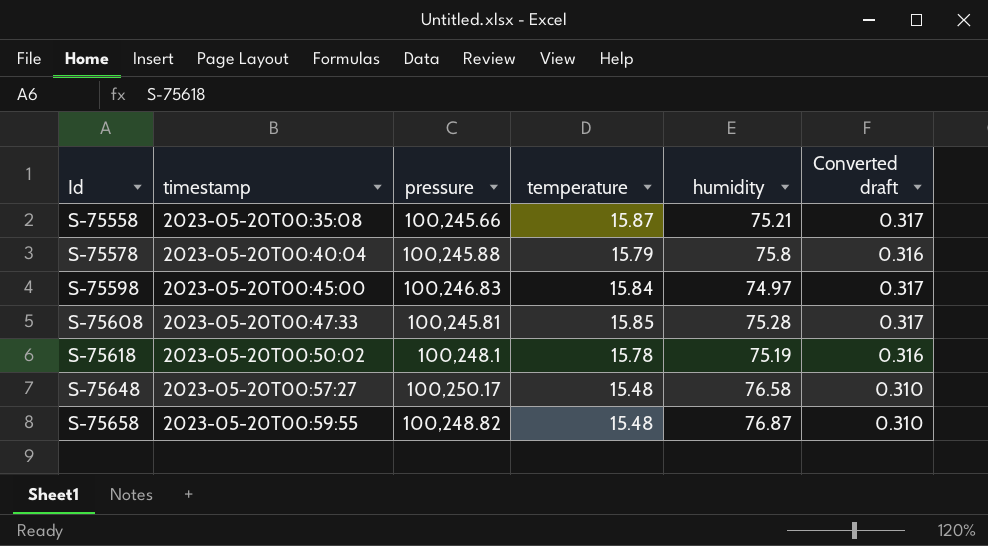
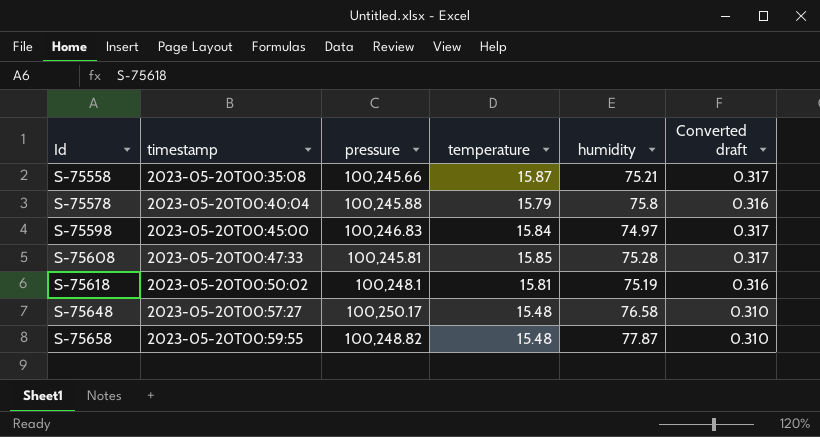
S-75618 | temperature: 15.78 -> 15.81
S-75658 | humidity: 76.87 -> 77.87

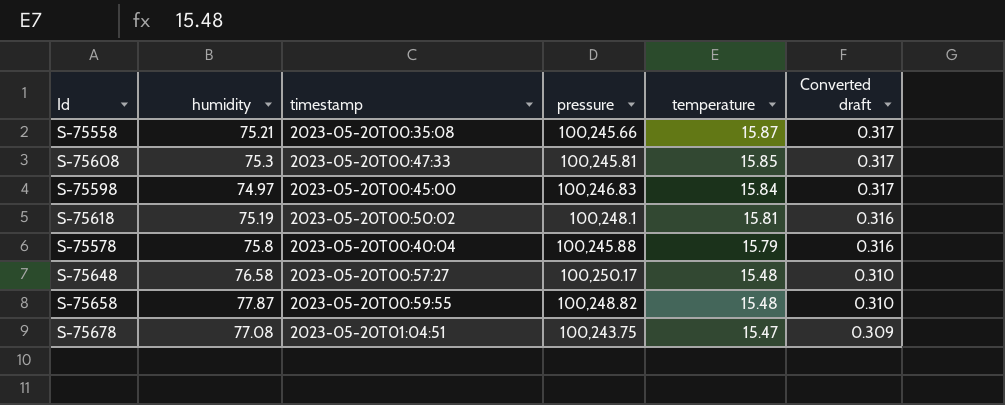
row order: Id ascending -> temperature descending
column humidity | position: 5 -> 2
S-75608 | humidity: 75.28 -> 75.3
row S-75678: none -> 77.08 | 2023-05-20T01:04:51 | 100,243.75 | 15.47 | 0.309

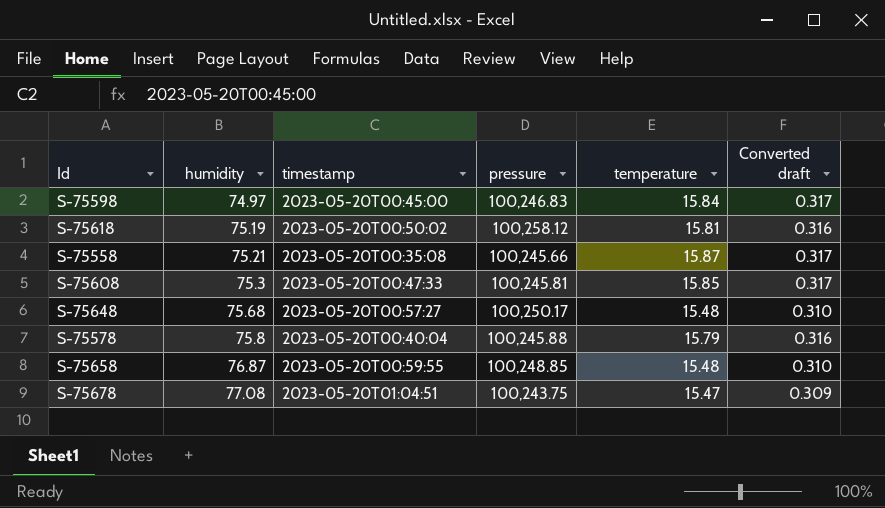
row order: temperature descending -> humidity ascending
S-75618 | pressure: 100,248.1 -> 100,258.12
S-75648 | humidity: 76.58 -> 75.68
S-75658 | humidity: 77.87 -> 76.87
S-75658 | pressure: 100,248.82 -> 100,248.85

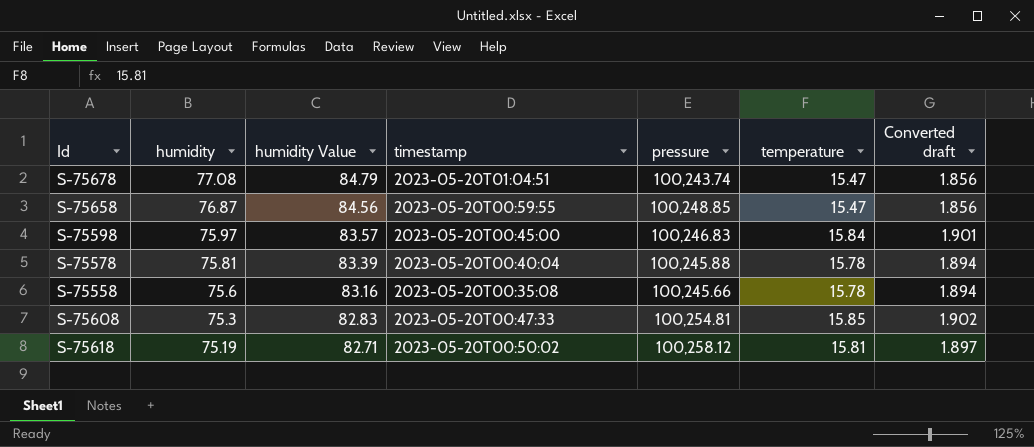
row order: humidity ascending -> humidity descending
column humidity Value | formula: none -> [humidity] * 1.1
column Converted draft | formula: [temperature] * 0.02 -> [temperature] * 0.12
row S-75648: 75.68 | 2023-05-20T00:57:27 | 100,250.17 | 15.48 | 0.310 -> none
S-75678 | pressure: 100,243.75 -> 100,243.74
S-75658 | temperature: 15.48 -> 15.47
S-75598 | humidity: 74.97 -> 75.97
S-75578 | humidity: 75.8 -> 75.81
S-75578 | temperature: 15.79 -> 15.78
S-75558 | humidity: 75.21 -> 75.6
S-75558 | temperature: 15.87 -> 15.78
S-75608 | pressure: 100,245.81 -> 100,254.81

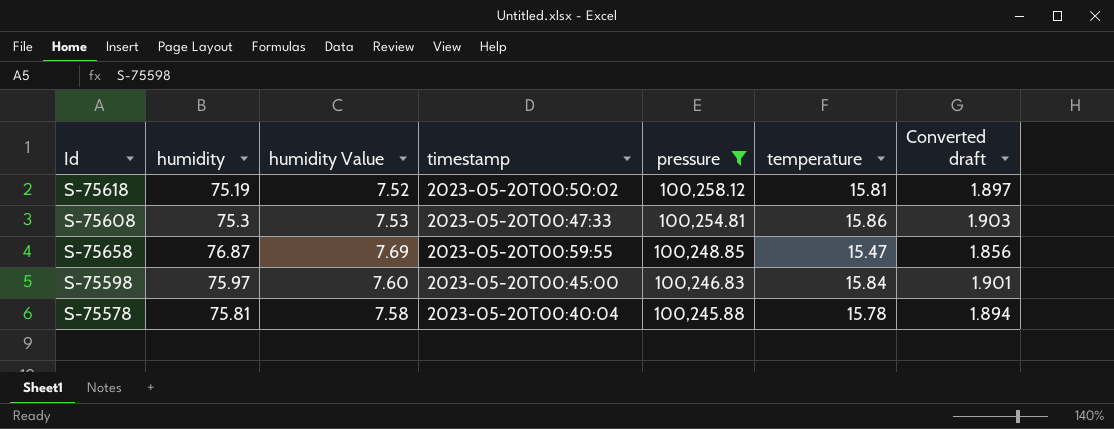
filter: none -> pressure >= 100,245.88
row order: humidity descending -> pressure descending
column humidity Value | formula: [humidity] * 1.1 -> [humidity] * 0.1
S-75608 | temperature: 15.85 -> 15.86
S-75608 | Converted draft: 1.902 -> 1.903

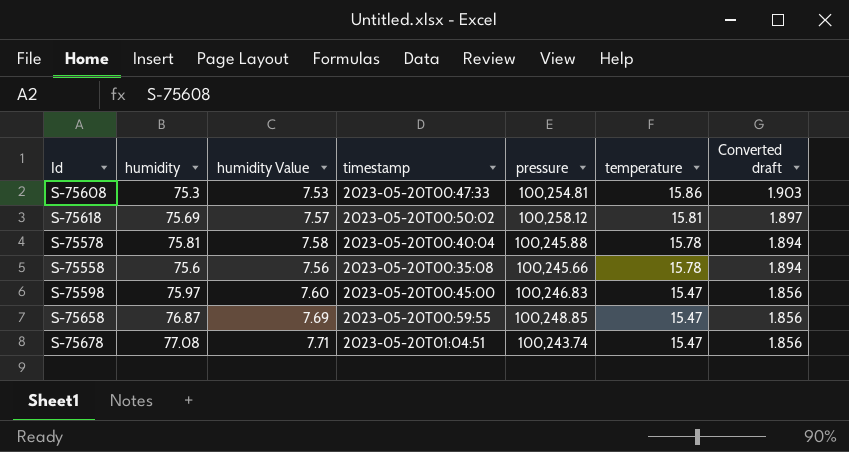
filter: pressure >= 100,245.88 -> none
row order: pressure descending -> temperature descending
S-75618 | humidity: 75.19 -> 75.69
S-75618 | humidity Value: 7.52 -> 7.57
S-75598 | temperature: 15.84 -> 15.47
S-75598 | Converted draft: 1.901 -> 1.856

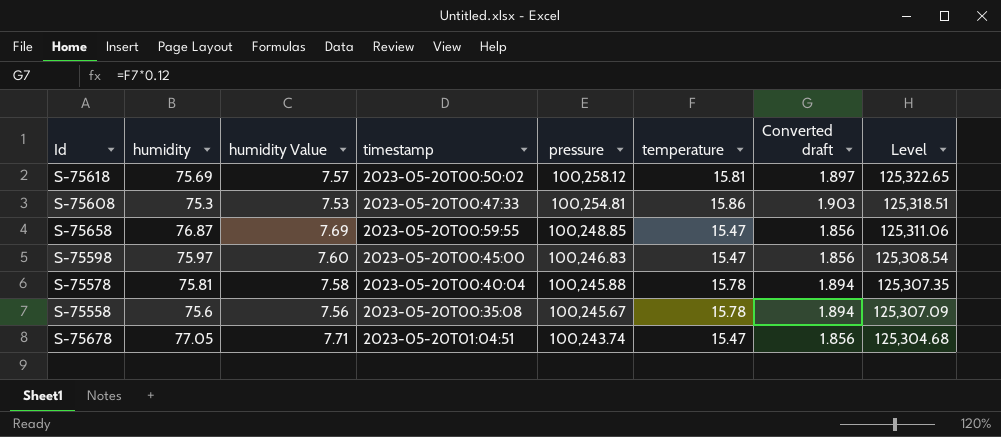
row order: temperature descending -> pressure descending
column Level | formula: none -> [pressure] * 1.25
S-75558 | pressure: 100,245.66 -> 100,245.67
S-75678 | humidity: 77.08 -> 77.05

